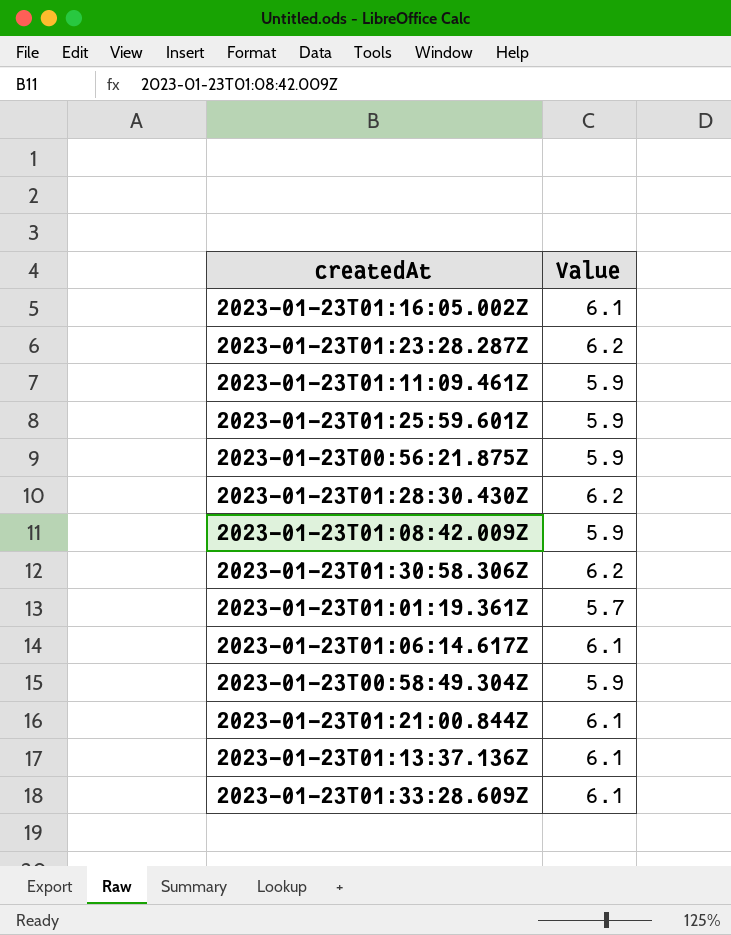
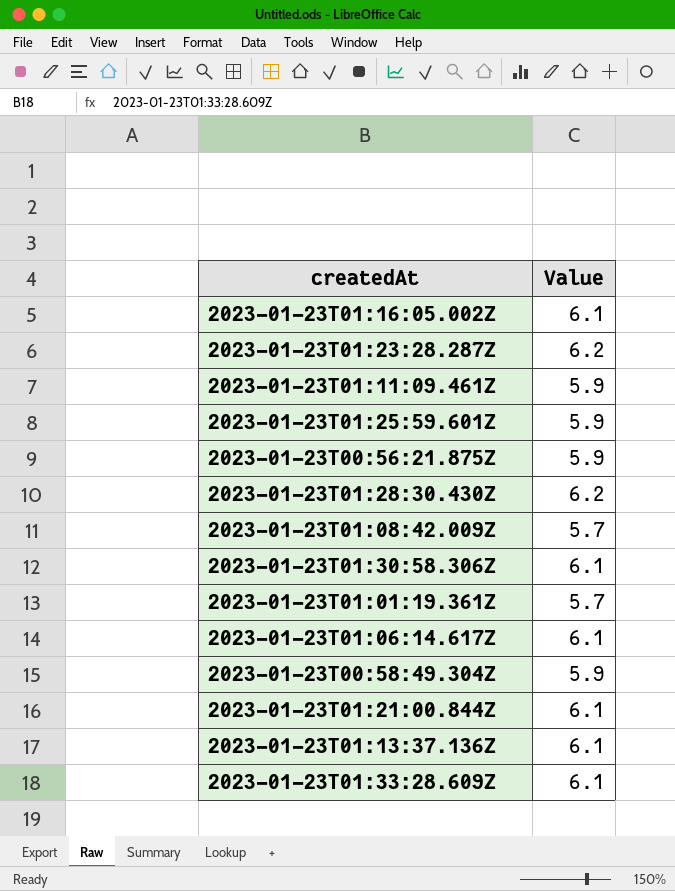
2023-01-23T01:08:42.009Z | Value: 5.9 -> 5.7
2023-01-23T01:30:58.306Z | Value: 6.2 -> 6.1

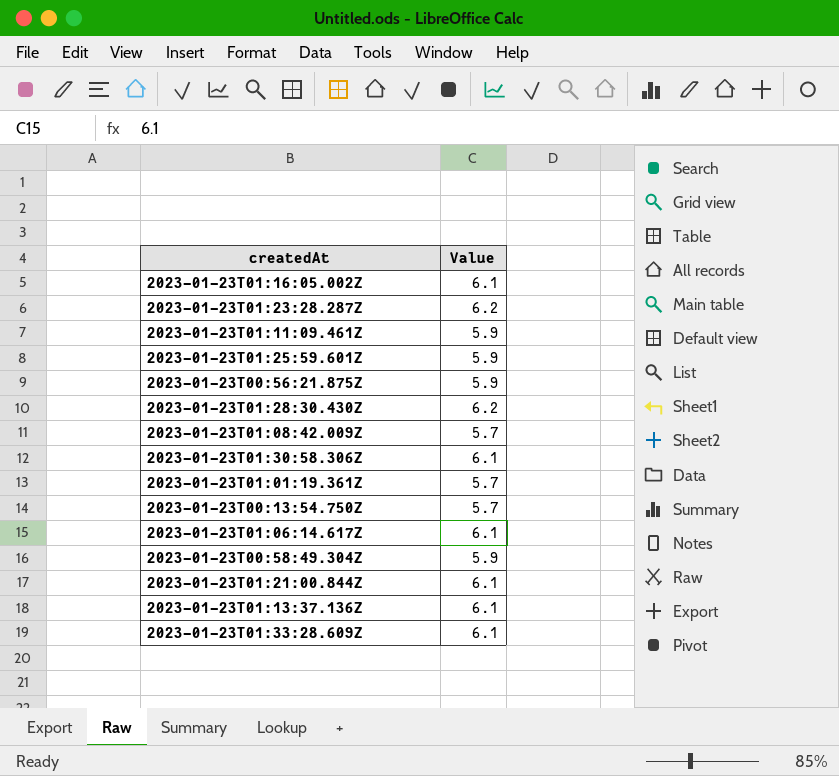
row 2023-01-23T00:13:54.750Z: none -> 5.7

